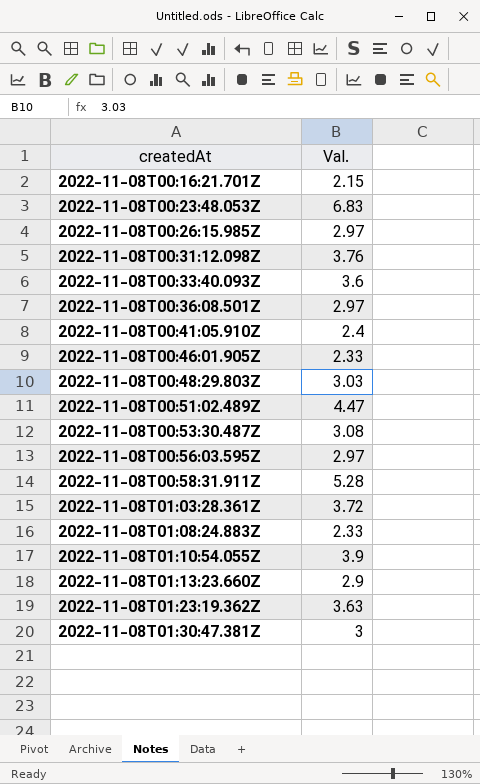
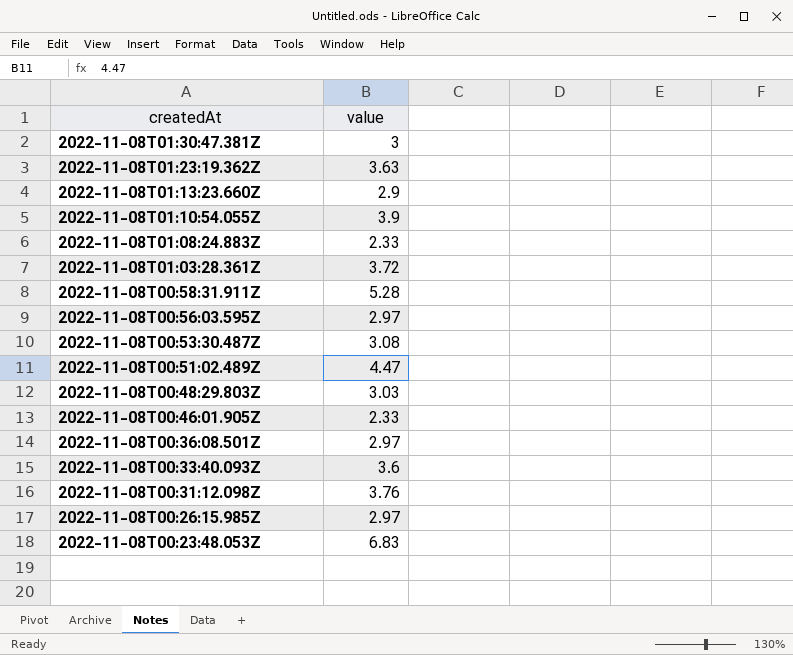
row order: createdAt ascending -> createdAt descending
column name: Val. -> value
row 2022-11-08T00:16:21.701Z: 2.15 -> none
row 2022-11-08T00:41:05.910Z: 2.4 -> none

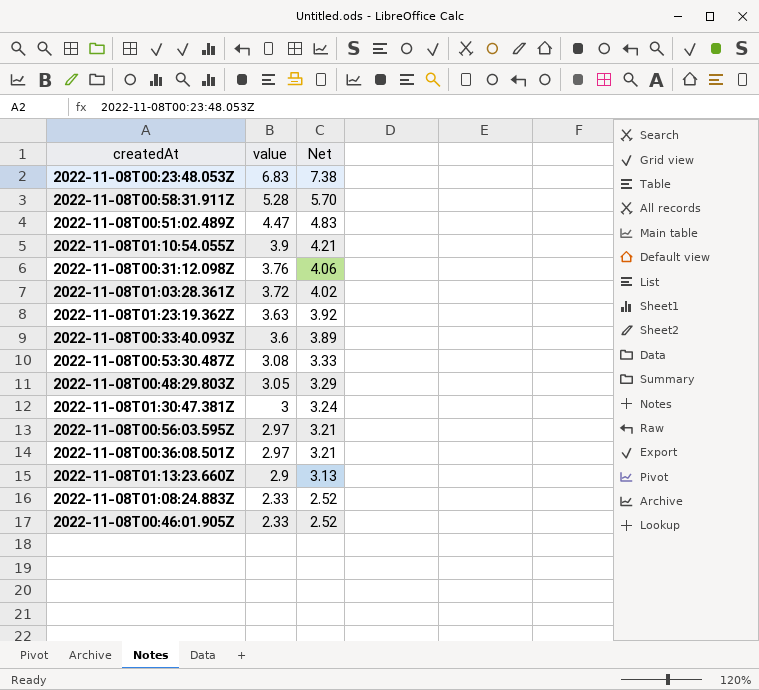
row order: createdAt descending -> value descending
column Net | formula: none -> [value] * 1.08
row 2022-11-08T00:26:15.985Z: 2.97 -> none
2022-11-08T00:48:29.803Z | value: 3.03 -> 3.05

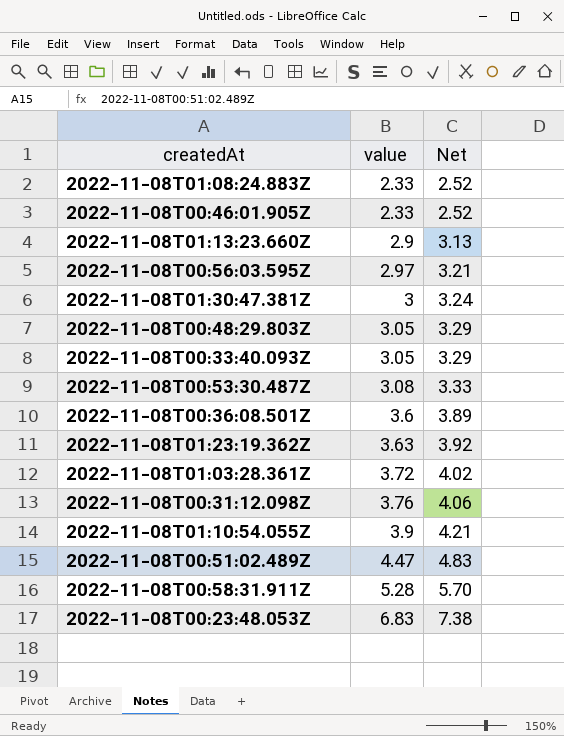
row order: value descending -> value ascending
2022-11-08T00:33:40.093Z | value: 3.6 -> 3.05
2022-11-08T00:33:40.093Z | Net: 3.89 -> 3.29
2022-11-08T00:36:08.501Z | value: 2.97 -> 3.6
2022-11-08T00:36:08.501Z | Net: 3.21 -> 3.89

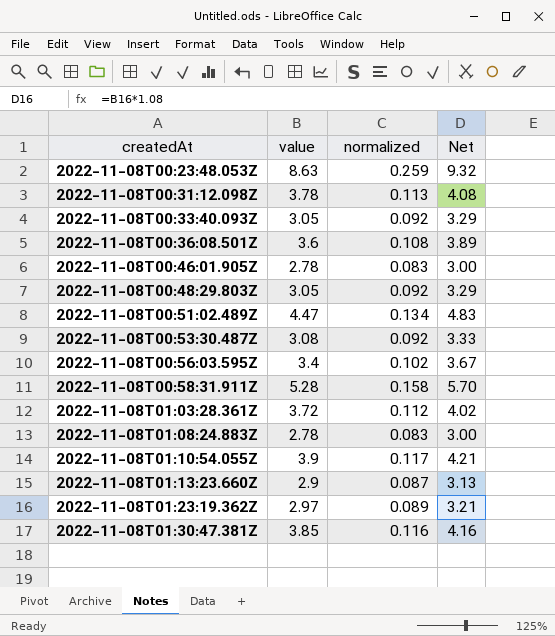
row order: value ascending -> createdAt ascending
column normalized | formula: none -> [value] * 0.03
2022-11-08T00:23:48.053Z | value: 6.83 -> 8.63
2022-11-08T00:23:48.053Z | Net: 7.38 -> 9.32
2022-11-08T00:31:12.098Z | value: 3.76 -> 3.78
2022-11-08T00:31:12.098Z | Net: 4.06 -> 4.08
2022-11-08T00:46:01.905Z | value: 2.33 -> 2.78
2022-11-08T00:46:01.905Z | Net: 2.52 -> 3.00
2022-11-08T00:56:03.595Z | value: 2.97 -> 3.4
2022-11-08T00:56:03.595Z | Net: 3.21 -> 3.67
2022-11-08T01:08:24.883Z | value: 2.33 -> 2.78
2022-11-08T01:08:24.883Z | Net: 2.52 -> 3.00
2022-11-08T01:23:19.362Z | value: 3.63 -> 2.97
2022-11-08T01:23:19.362Z | Net: 3.92 -> 3.21
2022-11-08T01:30:47.381Z | value: 3 -> 3.85
2022-11-08T01:30:47.381Z | Net: 3.24 -> 4.16

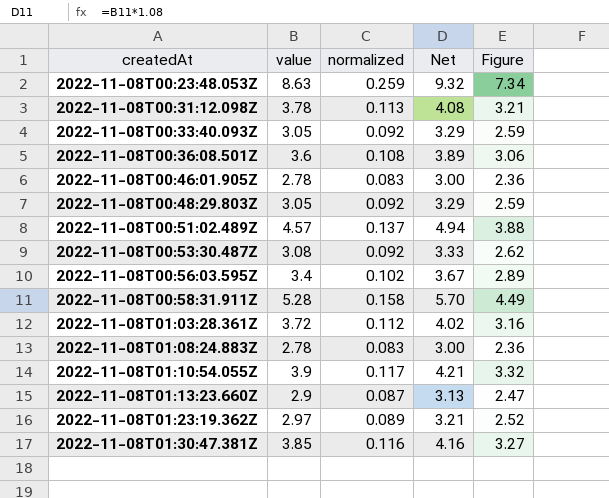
column Figure | formula: none -> [value] * 0.85
2022-11-08T00:51:02.489Z | value: 4.47 -> 4.57
2022-11-08T00:51:02.489Z | normalized: 0.134 -> 0.137
2022-11-08T00:51:02.489Z | Net: 4.83 -> 4.94

